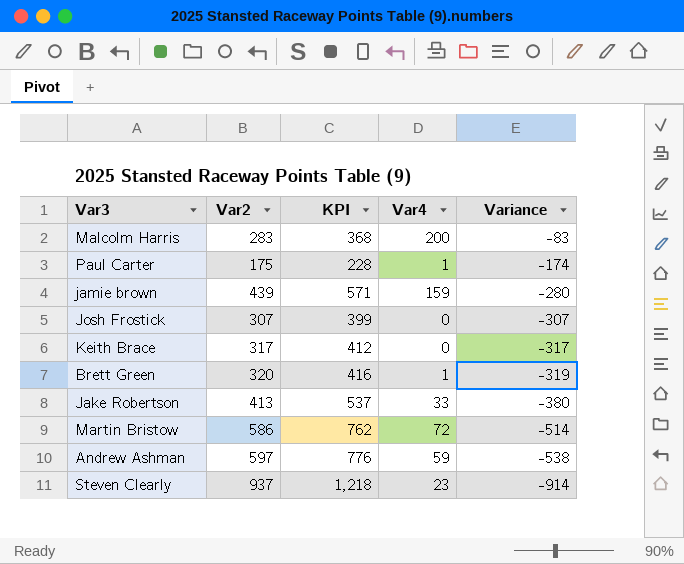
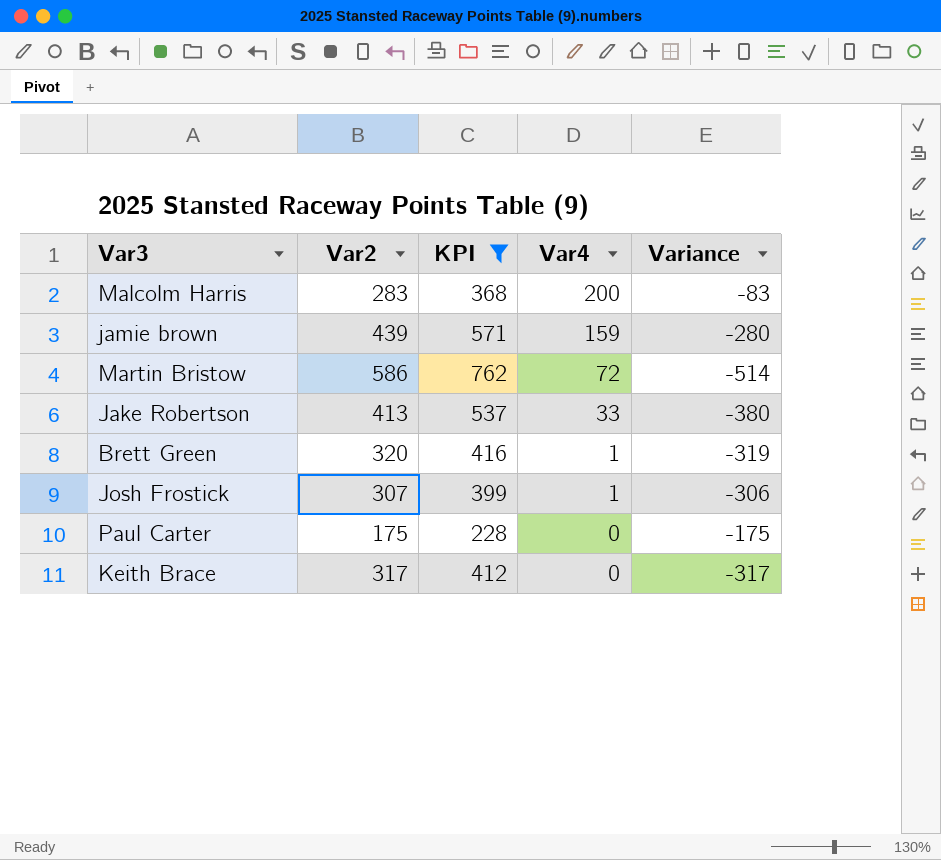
filter: none -> KPI <= 762
row order: Variance descending -> Var4 descending
Josh Frostick | Var4: 0 -> 1
Josh Frostick | Variance: -307 -> -306
Paul Carter | Var4: 1 -> 0
Paul Carter | Variance: -174 -> -175

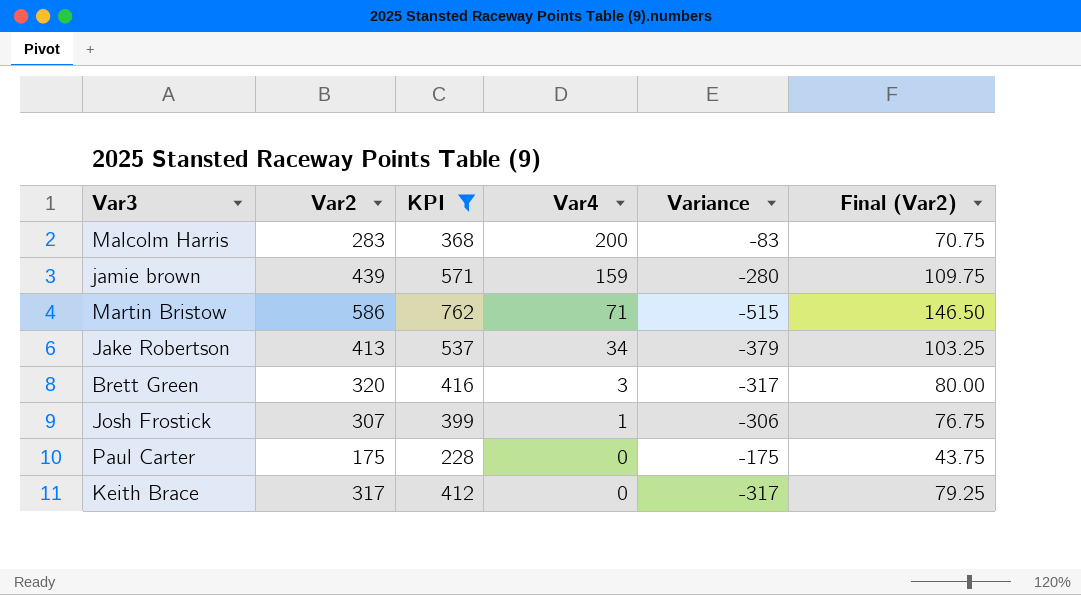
column Final (Var2) | formula: none -> [Var2] * 0.25
Martin Bristow | Var4: 72 -> 71
Martin Bristow | Variance: -514 -> -515
Jake Robertson | Var4: 33 -> 34
Jake Robertson | Variance: -380 -> -379
Brett Green | Var4: 1 -> 3
Brett Green | Variance: -319 -> -317

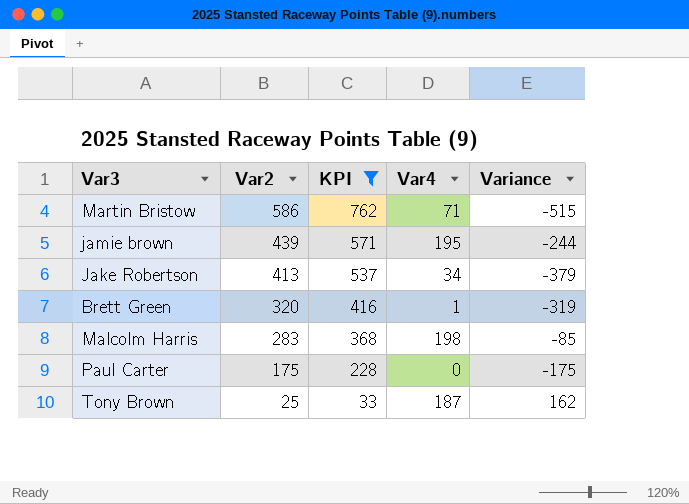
row order: Var4 descending -> Var2 descending
column Final (Var2) | formula: [Var2] * 0.25 -> none
row Josh Frostick: 307 | 399 | 1 | -306 | 76.75 -> none
row Keith Brace: 317 | 412 | 0 | -317 | 79.25 -> none
jamie brown | Var4: 159 -> 195
jamie brown | Variance: -280 -> -244
Brett Green | Var4: 3 -> 1
Brett Green | Variance: -317 -> -319
Malcolm Harris | Var4: 200 -> 198
Malcolm Harris | Variance: -83 -> -85
row Tony Brown: none -> 25 | 33 | 187 | 162

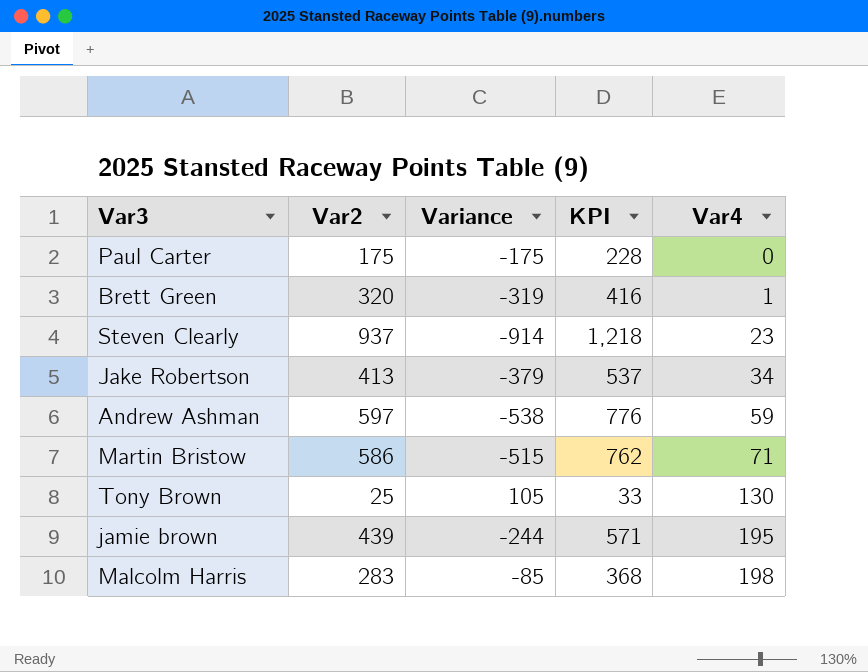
filter: KPI <= 762 -> none
row order: Var2 descending -> Var4 ascending
column Variance | position: 5 -> 3
Tony Brown | Variance: 162 -> 105
Tony Brown | Var4: 187 -> 130

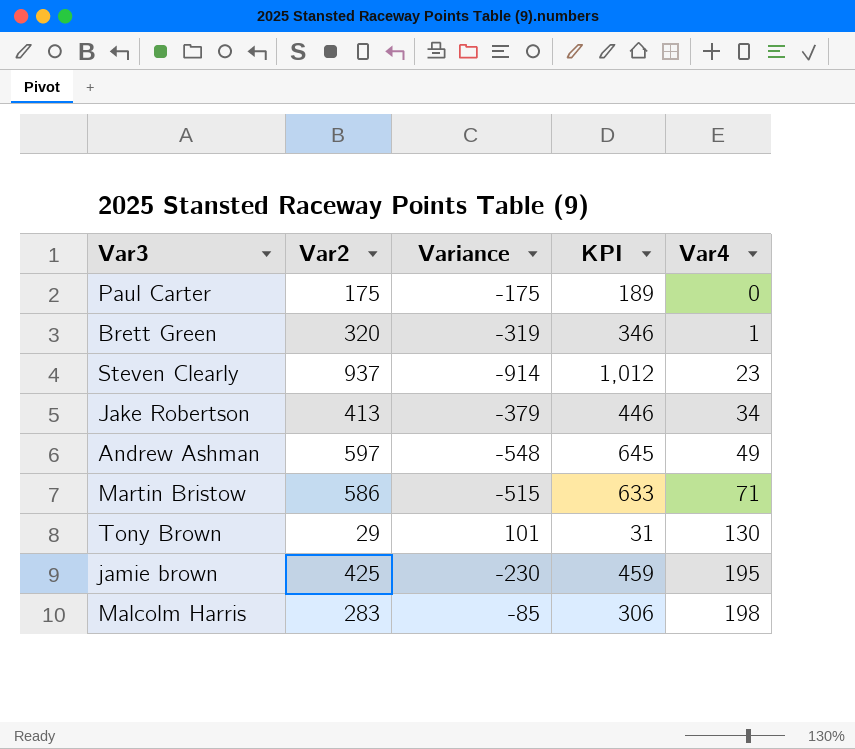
column KPI | formula: [Var2] * 1.3 -> [Var2] * 1.08
Andrew Ashman | Variance: -538 -> -548
Andrew Ashman | Var4: 59 -> 49
Tony Brown | Var2: 25 -> 29
Tony Brown | Variance: 105 -> 101
jamie brown | Var2: 439 -> 425
jamie brown | Variance: -244 -> -230

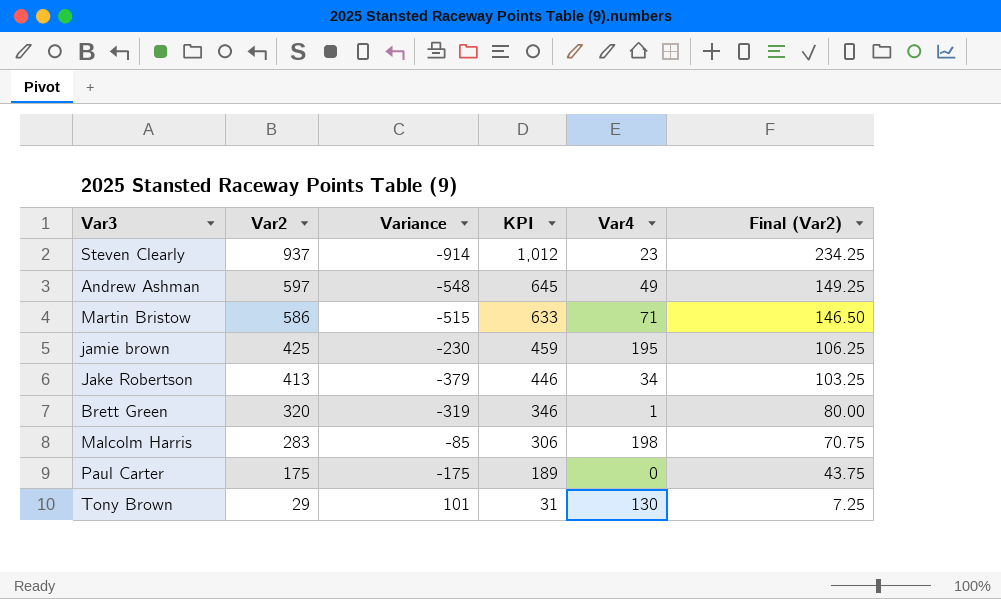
row order: Var4 ascending -> Var2 descending
column Final (Var2) | formula: none -> [Var2] * 0.25

